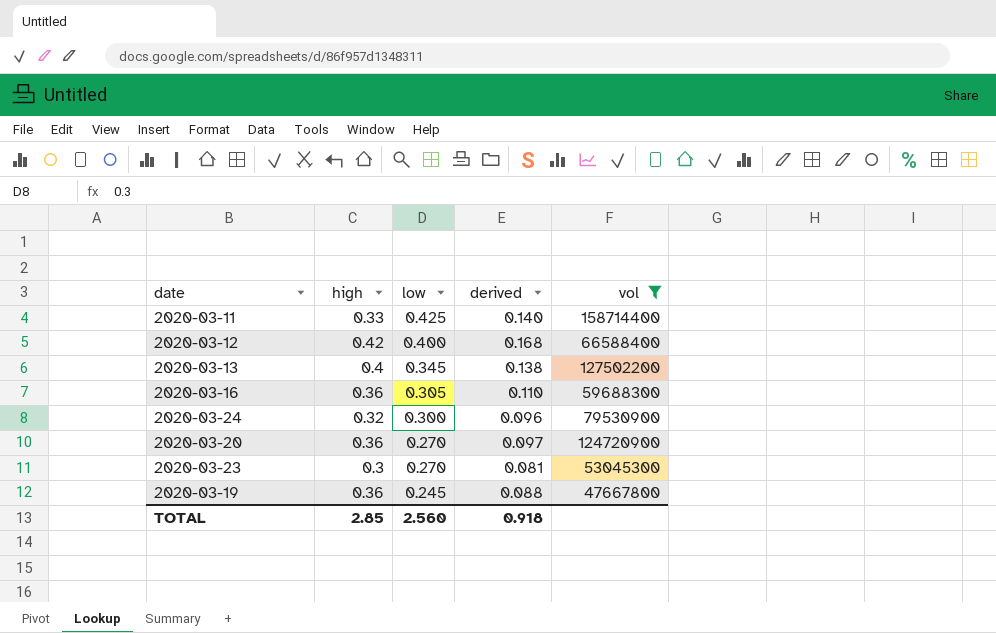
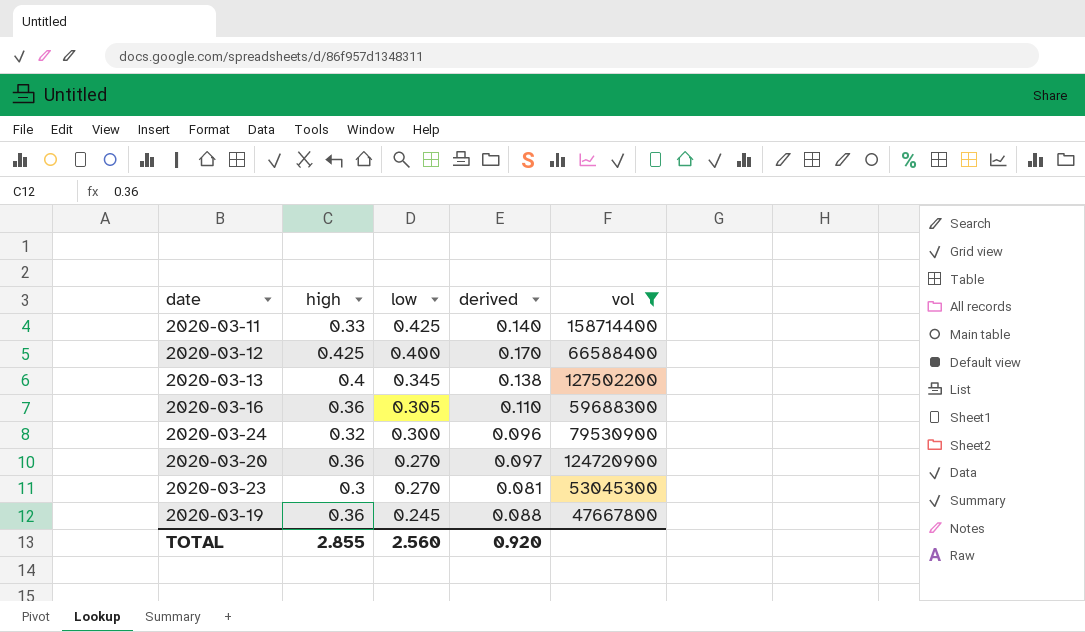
2020-03-12 | high: 0.42 -> 0.425
2020-03-12 | derived: 0.168 -> 0.170
TOTAL | high: 2.85 -> 2.855
TOTAL | derived: 0.918 -> 0.920

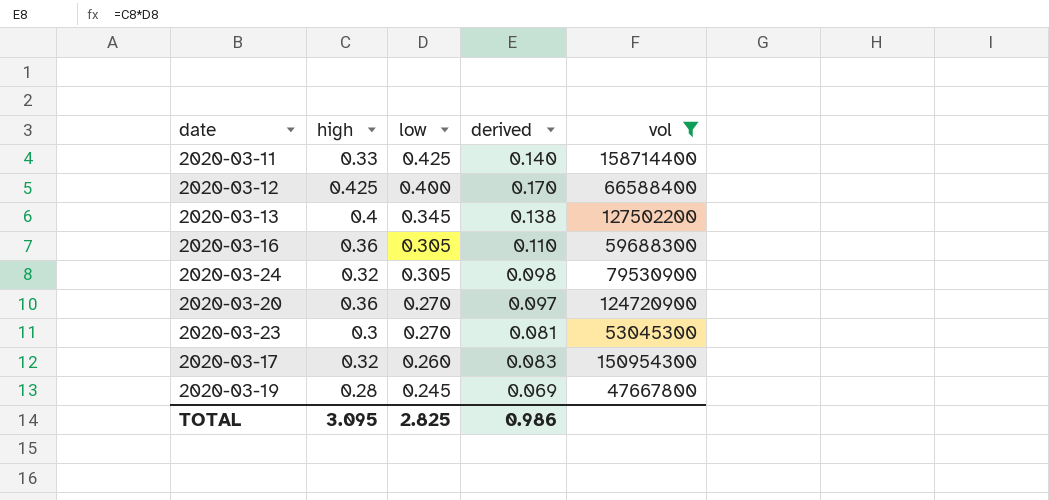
2020-03-24 | low: 0.300 -> 0.305
2020-03-24 | derived: 0.096 -> 0.098
row 2020-03-17: none -> 0.32 | 0.260 | 0.083 | 150954300
2020-03-19 | high: 0.36 -> 0.28
2020-03-19 | derived: 0.088 -> 0.069
TOTAL | high: 2.855 -> 3.095
TOTAL | low: 2.560 -> 2.825
TOTAL | derived: 0.920 -> 0.986

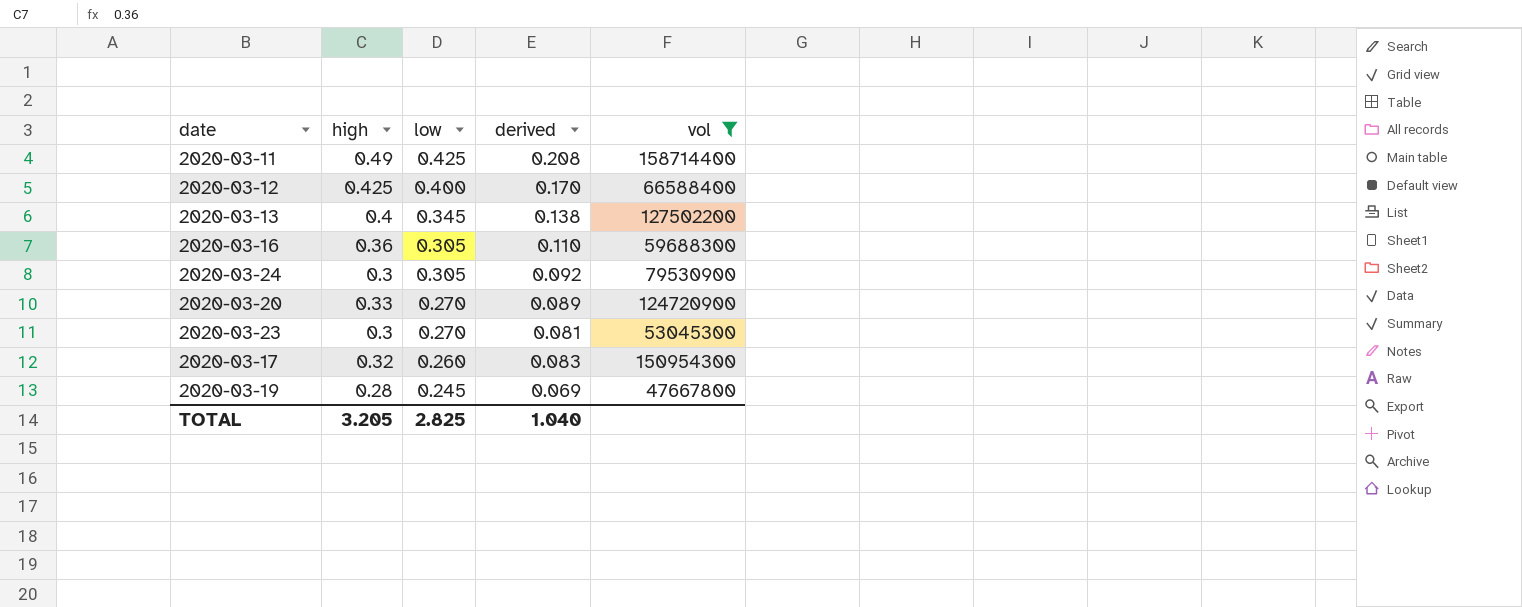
2020-03-11 | high: 0.33 -> 0.49
2020-03-11 | derived: 0.140 -> 0.208
2020-03-24 | high: 0.32 -> 0.3
2020-03-24 | derived: 0.098 -> 0.092
2020-03-20 | high: 0.36 -> 0.33
2020-03-20 | derived: 0.097 -> 0.089
TOTAL | high: 3.095 -> 3.205
TOTAL | derived: 0.986 -> 1.040

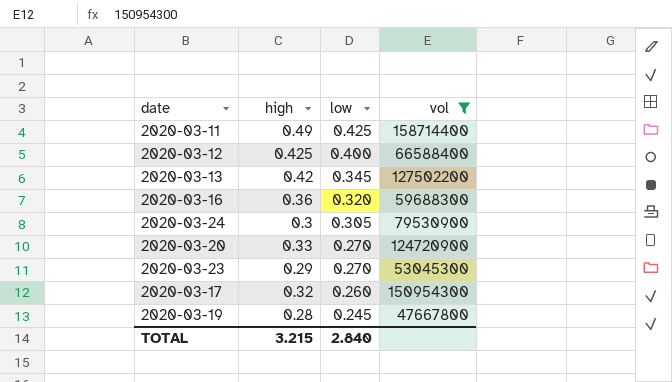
column derived | formula: [high] * [low] -> none
2020-03-13 | high: 0.4 -> 0.42
2020-03-16 | low: 0.305 -> 0.320
2020-03-23 | high: 0.3 -> 0.29
TOTAL | high: 3.205 -> 3.215
TOTAL | low: 2.825 -> 2.840

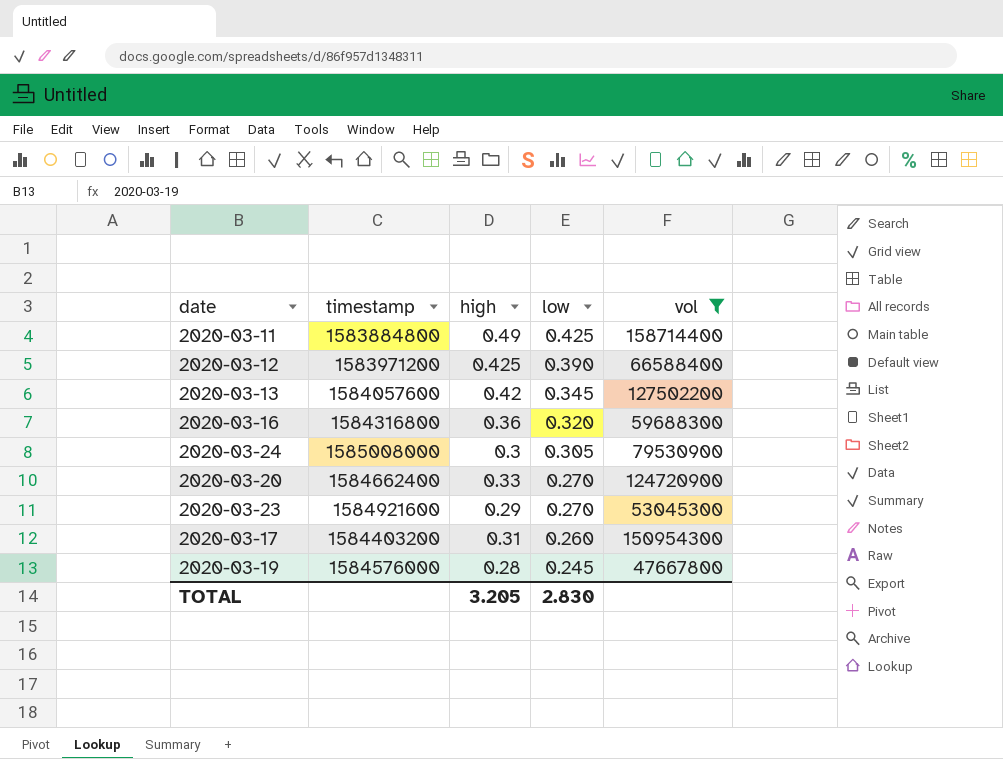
column timestamp | position: none -> 2
2020-03-12 | low: 0.400 -> 0.390
2020-03-17 | high: 0.32 -> 0.31
TOTAL | high: 3.215 -> 3.205
TOTAL | low: 2.840 -> 2.830

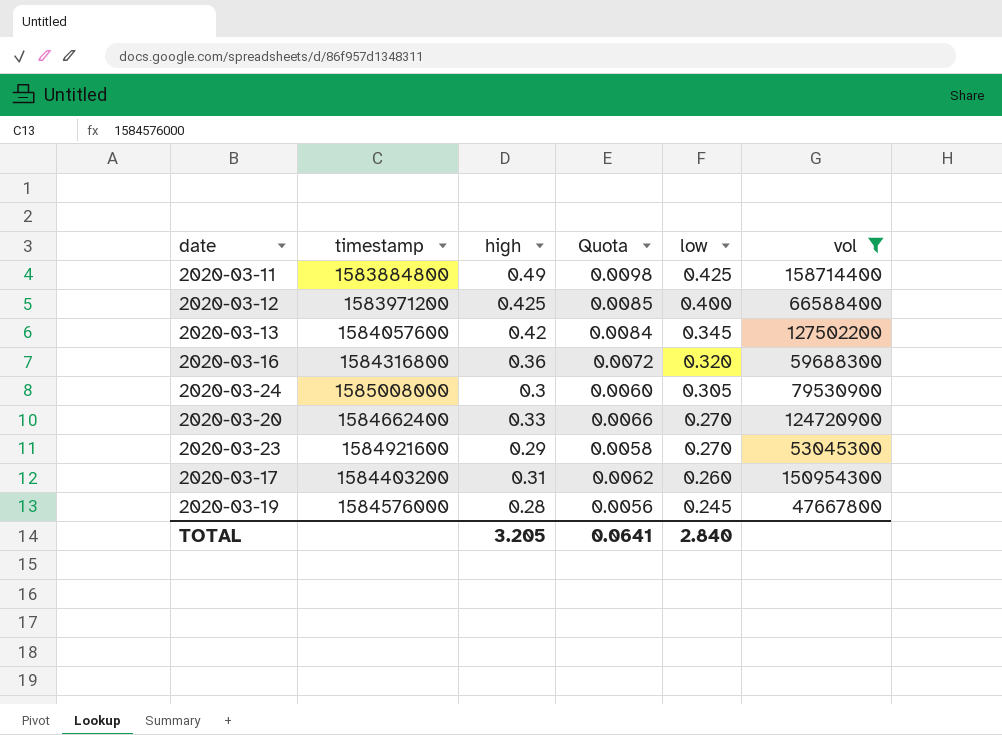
column Quota | formula: none -> [high] * 0.02
2020-03-12 | low: 0.390 -> 0.400
TOTAL | low: 2.830 -> 2.840

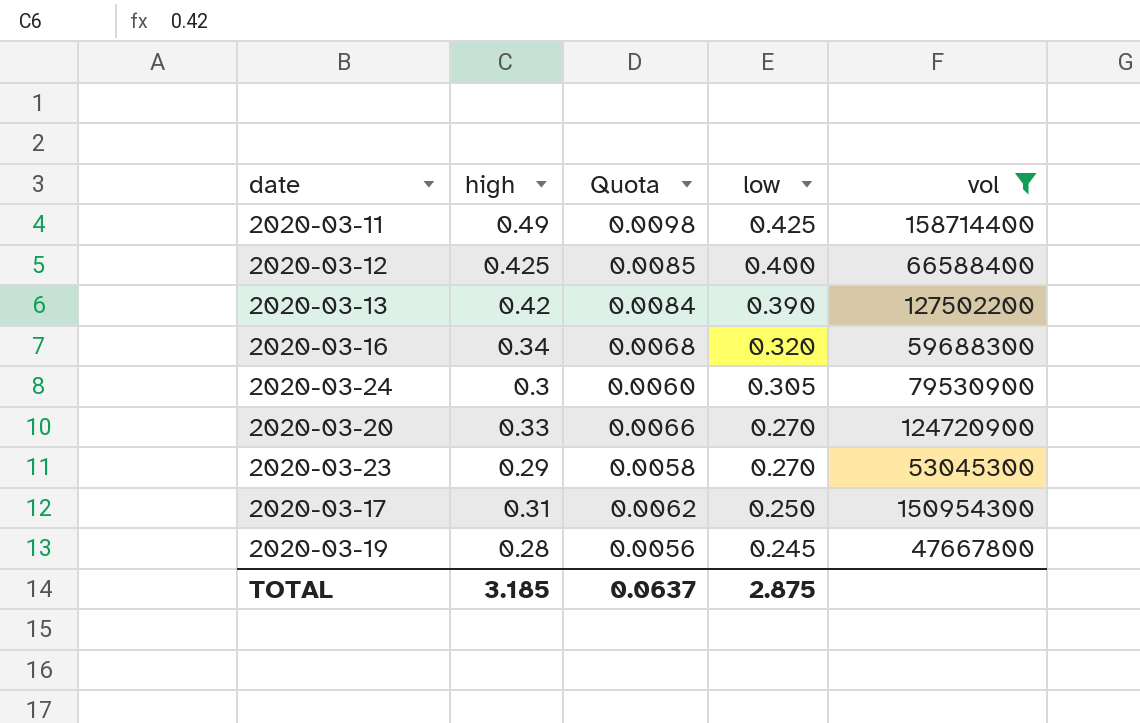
column timestamp | position: 2 -> none
2020-03-13 | low: 0.345 -> 0.390
2020-03-16 | high: 0.36 -> 0.34
2020-03-16 | Quota: 0.0072 -> 0.0068
2020-03-17 | low: 0.260 -> 0.250
TOTAL | high: 3.205 -> 3.185
TOTAL | Quota: 0.0641 -> 0.0637
TOTAL | low: 2.840 -> 2.875

